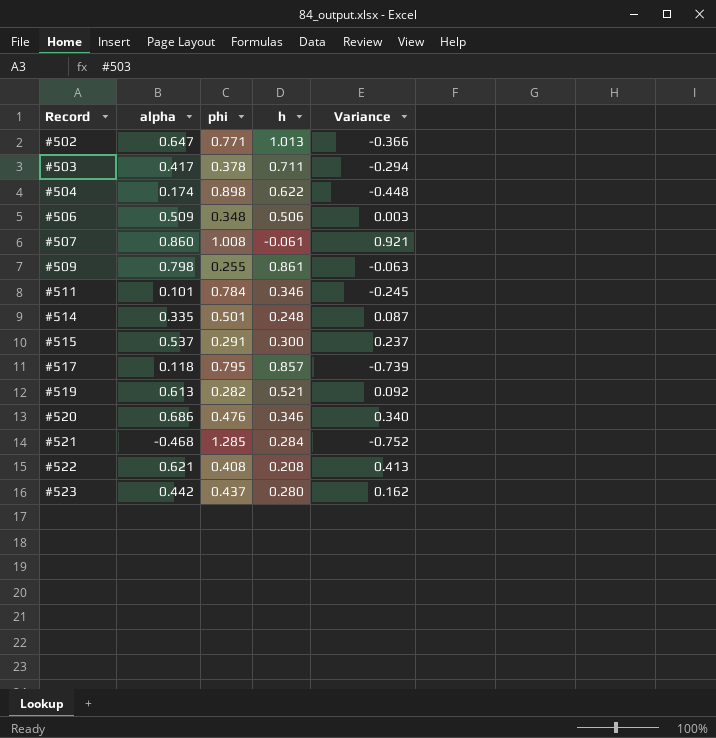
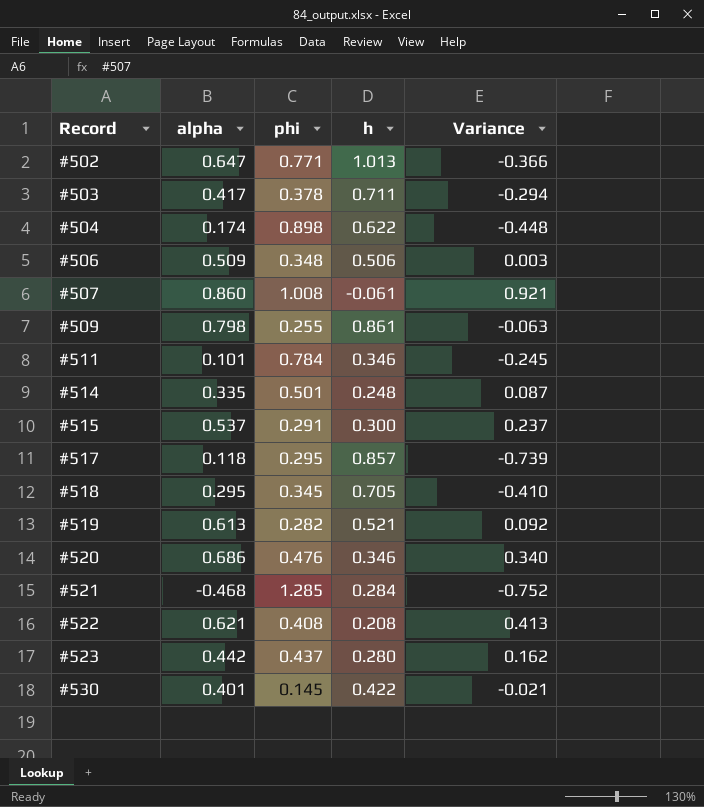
#517 | phi: 0.795 -> 0.295
row #518: none -> 0.295 | 0.345 | 0.705 | -0.410
row #530: none -> 0.401 | 0.145 | 0.422 | -0.021

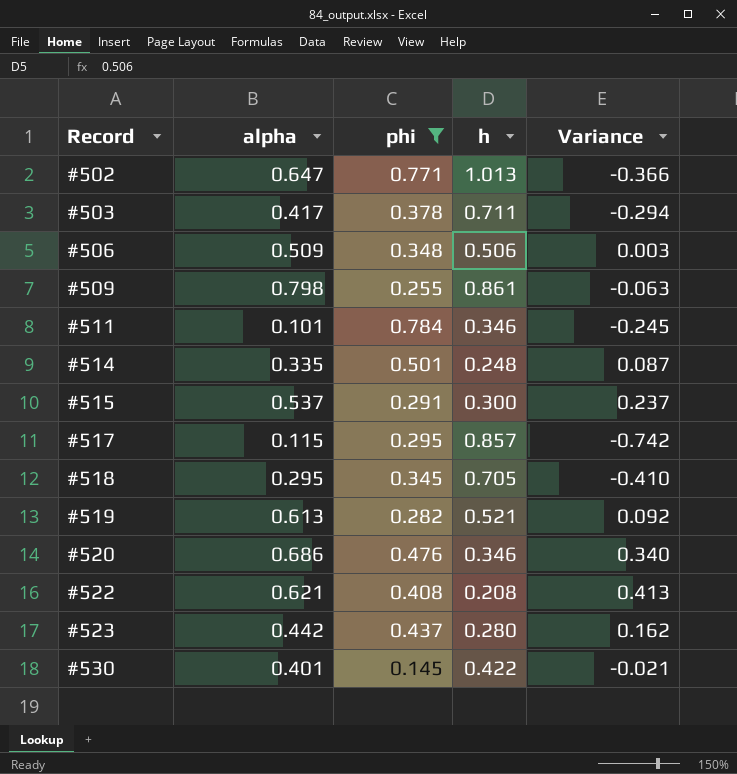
filter: none -> phi <= 0.784
#517 | alpha: 0.118 -> 0.115
#517 | Variance: -0.739 -> -0.742

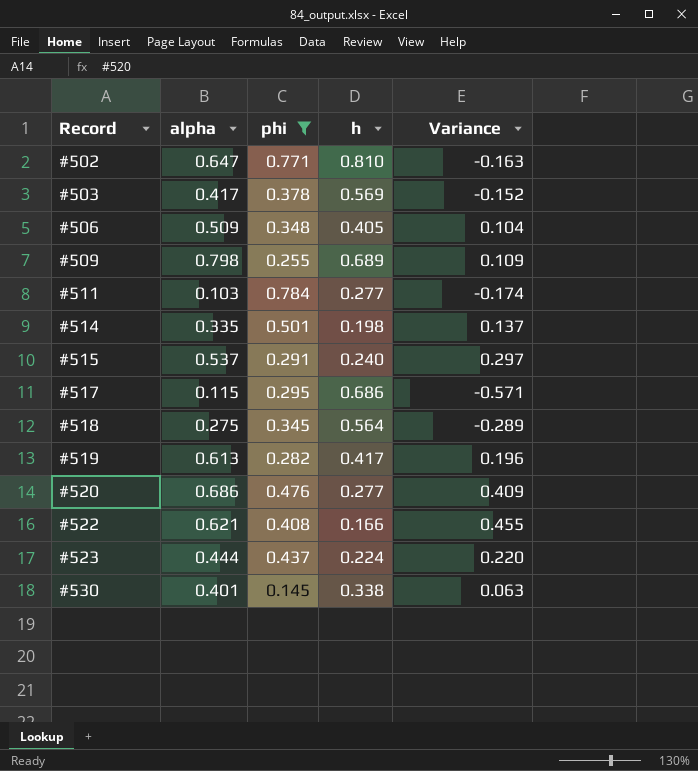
#502 | h: 1.013 -> 0.810
#502 | Variance: -0.366 -> -0.163
#503 | h: 0.711 -> 0.569
#503 | Variance: -0.294 -> -0.152
#506 | h: 0.506 -> 0.405
#506 | Variance: 0.003 -> 0.104
#509 | h: 0.861 -> 0.689
#509 | Variance: -0.063 -> 0.109
#511 | alpha: 0.101 -> 0.103
#511 | h: 0.346 -> 0.277
#511 | Variance: -0.245 -> -0.174
#514 | h: 0.248 -> 0.198
#514 | Variance: 0.087 -> 0.137
#515 | h: 0.300 -> 0.240
#515 | Variance: 0.237 -> 0.297
#517 | h: 0.857 -> 0.686
#517 | Variance: -0.742 -> -0.571
#518 | alpha: 0.295 -> 0.275
#518 | h: 0.705 -> 0.564
#518 | Variance: -0.410 -> -0.289
#519 | h: 0.521 -> 0.417
#519 | Variance: 0.092 -> 0.196
#520 | h: 0.346 -> 0.277
#520 | Variance: 0.340 -> 0.409
#522 | h: 0.208 -> 0.166
#522 | Variance: 0.413 -> 0.455
#523 | alpha: 0.442 -> 0.444
#523 | h: 0.280 -> 0.224
#523 | Variance: 0.162 -> 0.220
#530 | h: 0.422 -> 0.338
#530 | Variance: -0.021 -> 0.063

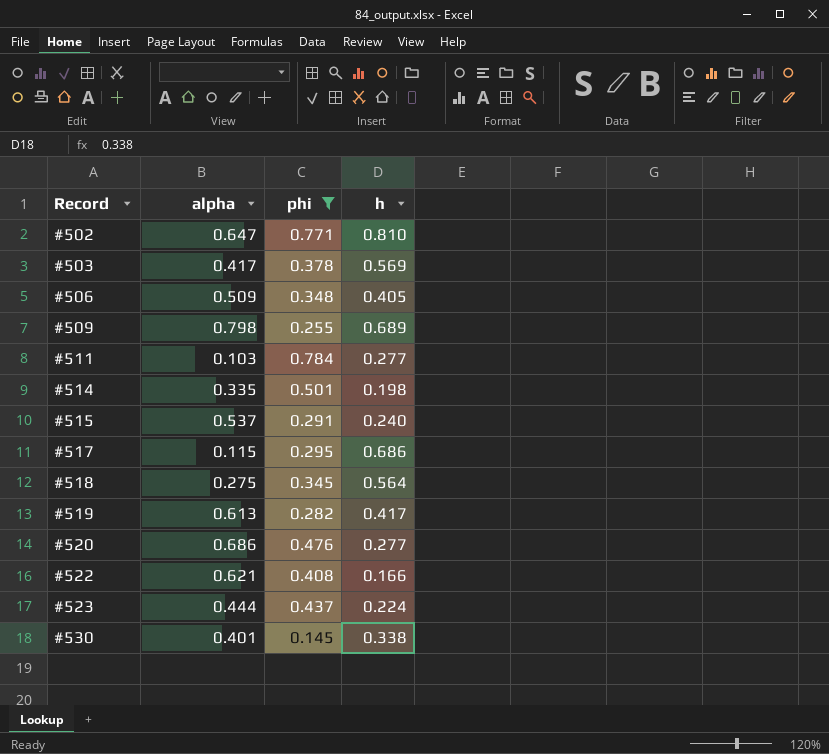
column Variance | formula: [alpha] - [h] -> none

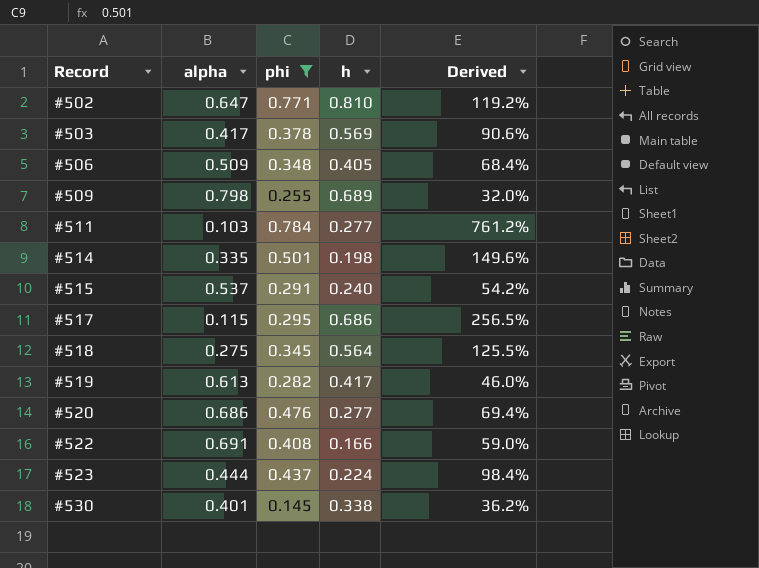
column Derived | formula: none -> [phi] / [alpha]
#522 | alpha: 0.621 -> 0.691

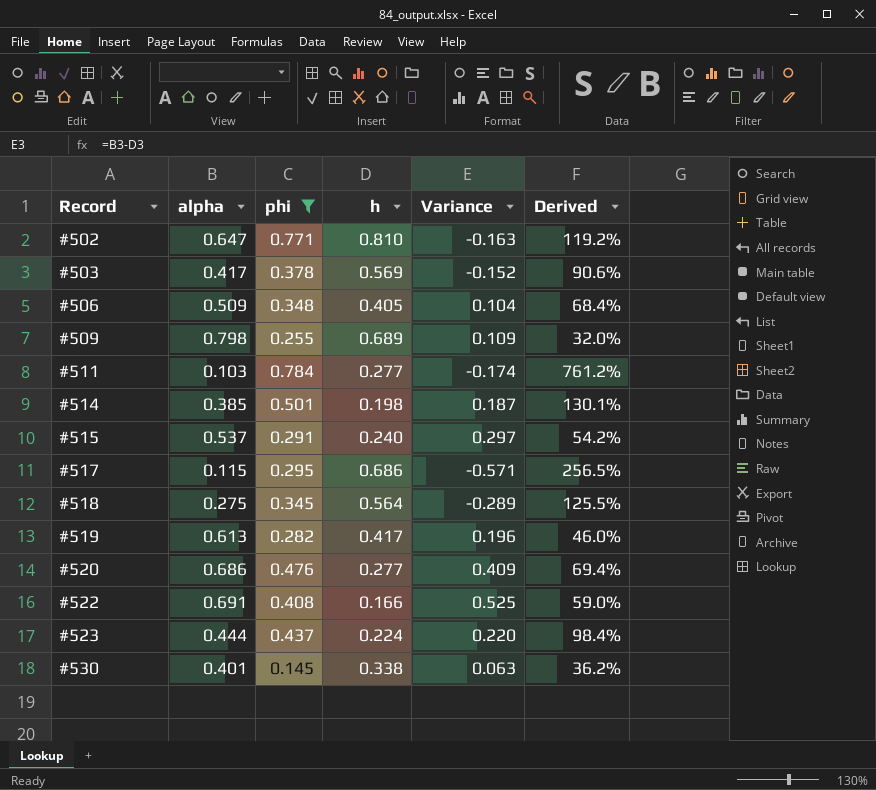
column Variance | formula: none -> [alpha] - [h]
#514 | alpha: 0.335 -> 0.385
#514 | Derived: 149.6% -> 130.1%

